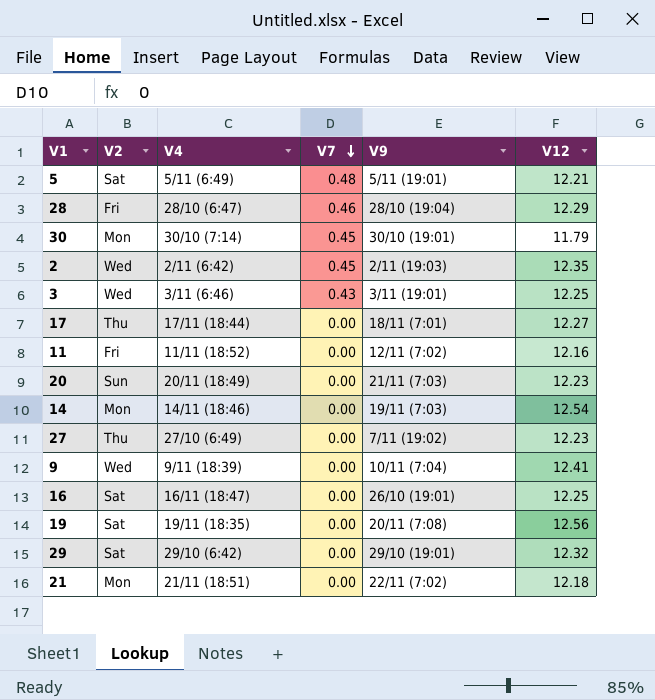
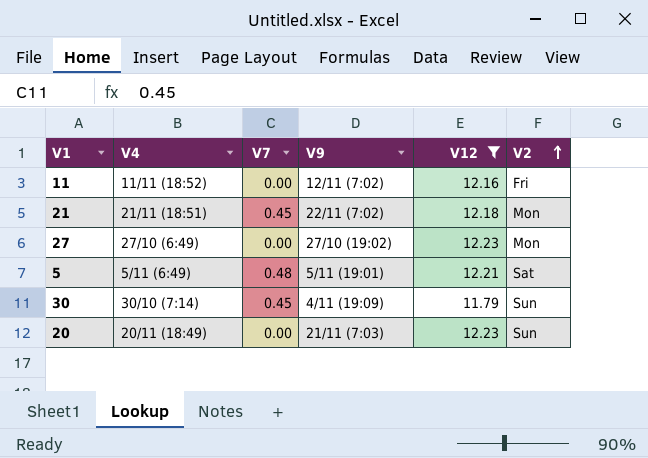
filter: none -> V12 <= 12.23
row order: V7 descending -> V2 ascending
column V2 | position: 2 -> 6
21 | V7: 0.00 -> 0.45
27 | V9: 7/11 (19:02) -> 27/10 (19:02)
27 | V2: Thu -> Mon
30 | V9: 30/10 (19:01) -> 4/11 (19:09)
30 | V2: Mon -> Sun

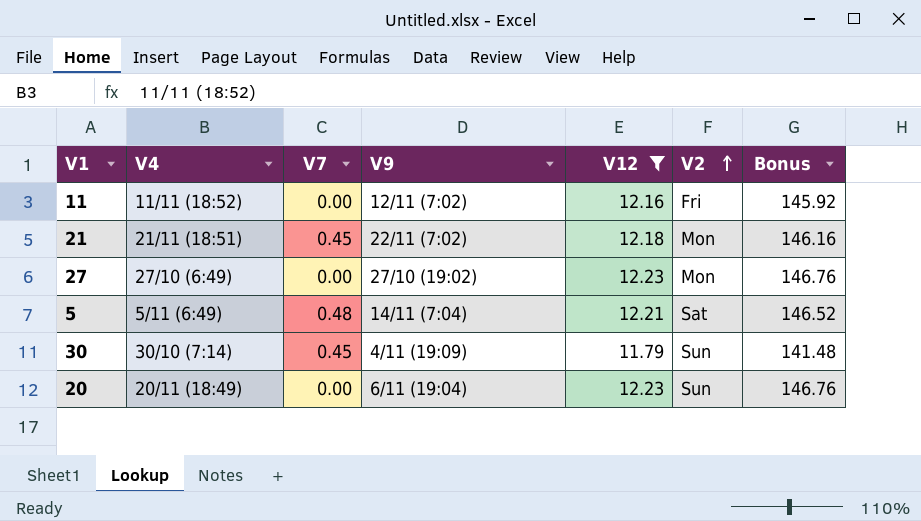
column Bonus | formula: none -> [V12] * 12
5 | V9: 5/11 (19:01) -> 14/11 (7:04)
20 | V9: 21/11 (7:03) -> 6/11 (19:04)

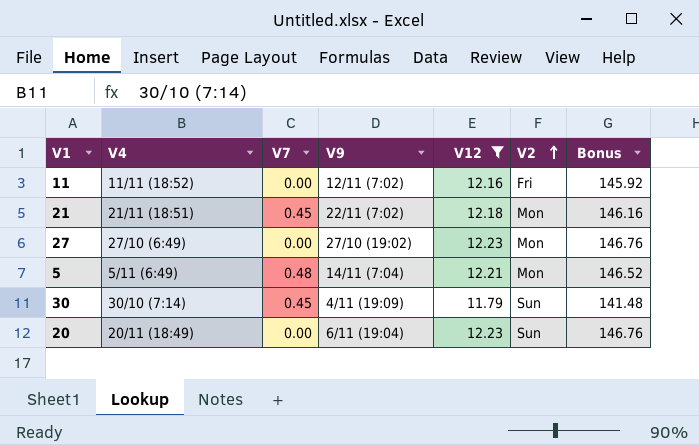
5 | V2: Sat -> Mon

